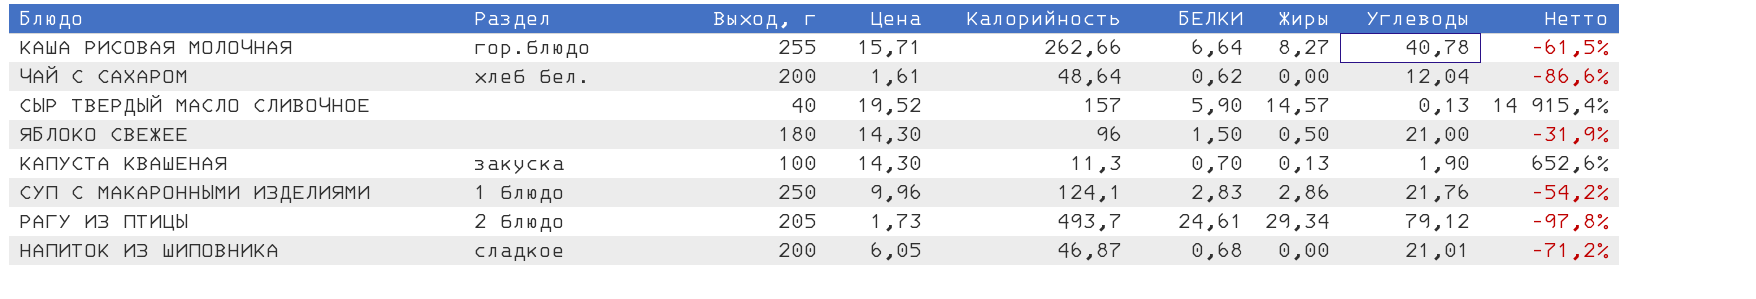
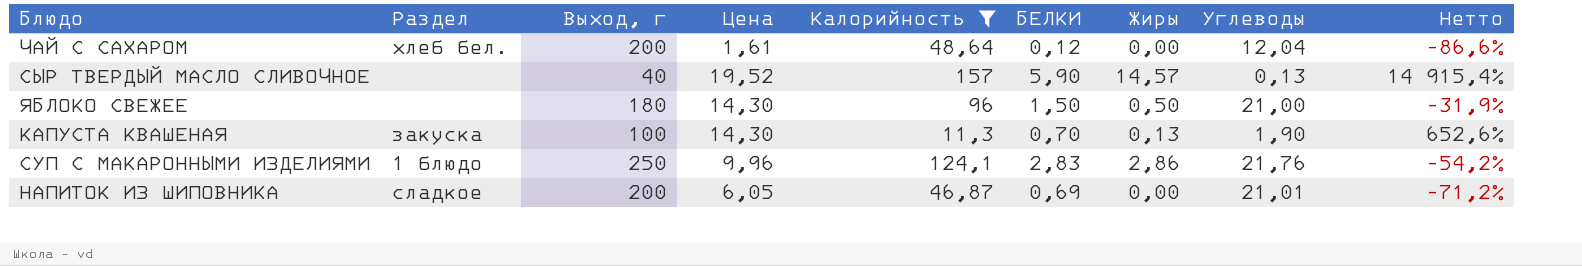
filter: none -> Калорийность <= 157
ЧАЙ С САХАРОМ | БЕЛКИ: 0,62 -> 0,12
НАПИТОК ИЗ ШИПОВНИКА | БЕЛКИ: 0,68 -> 0,69

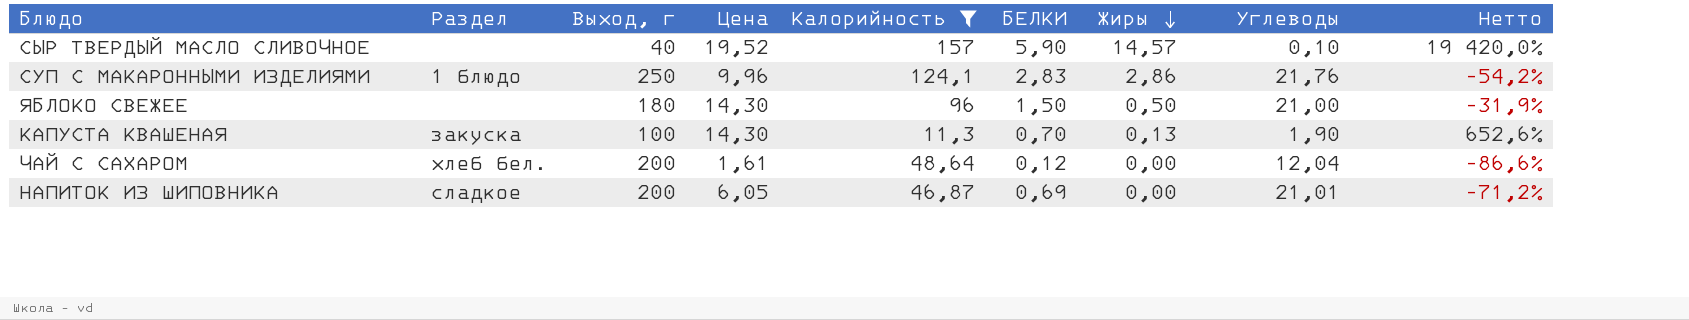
row order: none -> Жиры descending
СЫР ТВЕРДЫЙ МАСЛО СЛИВОЧНОЕ | Углеводы: 0,13 -> 0,10
СЫР ТВЕРДЫЙ МАСЛО СЛИВОЧНОЕ | Нетто: 14 915,4% -> 19 420,0%

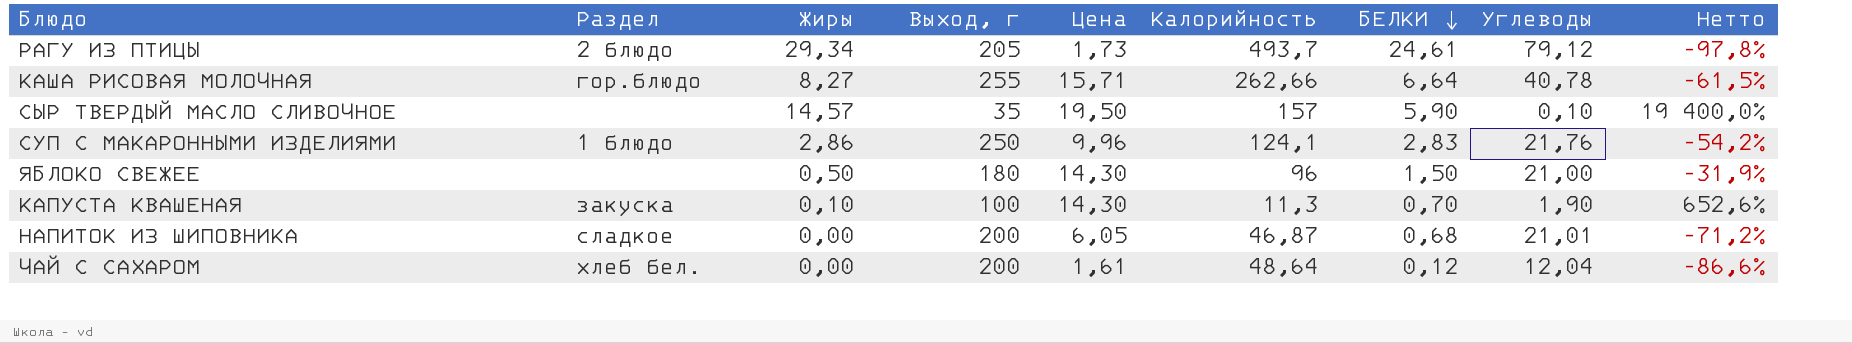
filter: Калорийность <= 157 -> none
row order: Жиры descending -> БЕЛКИ descending
column Жиры | position: 7 -> 3
СЫР ТВЕРДЫЙ МАСЛО СЛИВОЧНОЕ | Выход, г: 40 -> 35
СЫР ТВЕРДЫЙ МАСЛО СЛИВОЧНОЕ | Цена: 19,52 -> 19,50
СЫР ТВЕРДЫЙ МАСЛО СЛИВОЧНОЕ | Нетто: 19 420,0% -> 19 400,0%
КАПУСТА КВАШЕНАЯ | Жиры: 0,13 -> 0,10
НАПИТОК ИЗ ШИПОВНИКА | БЕЛКИ: 0,69 -> 0,68

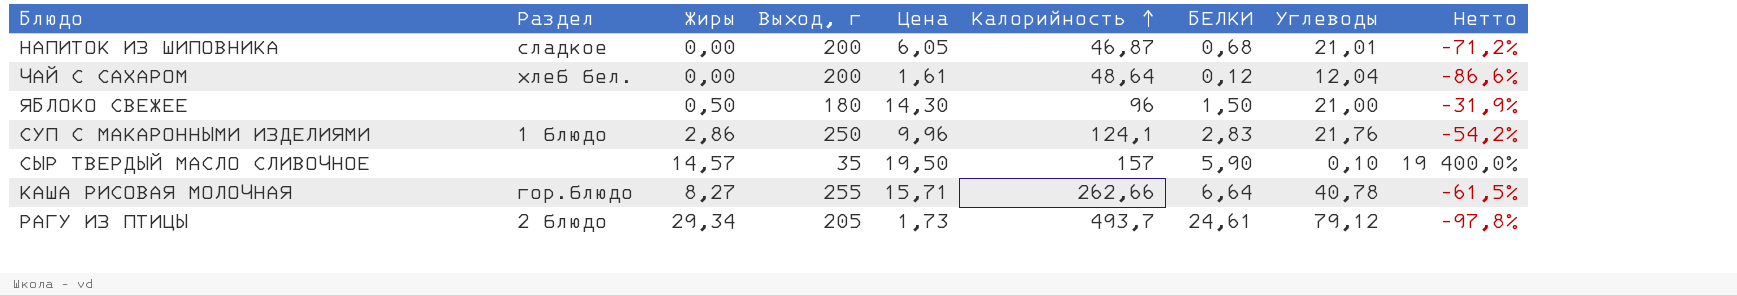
row order: БЕЛКИ descending -> Калорийность ascending
row КАПУСТА КВАШЕНАЯ: закуска | 0,10 | 100 | 14,30 | 11,3 | 0,70 | 1,90 | 652,6% -> none

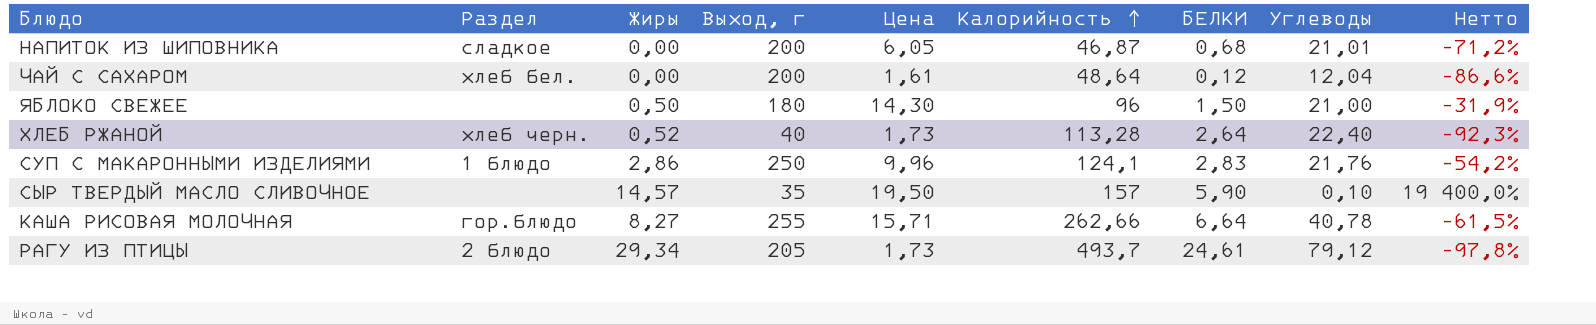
row ХЛЕБ РЖАНОЙ: none -> хлеб черн. | 0,52 | 40 | 1,73 | 113,28 | 2,64 | 22,40 | -92,3%

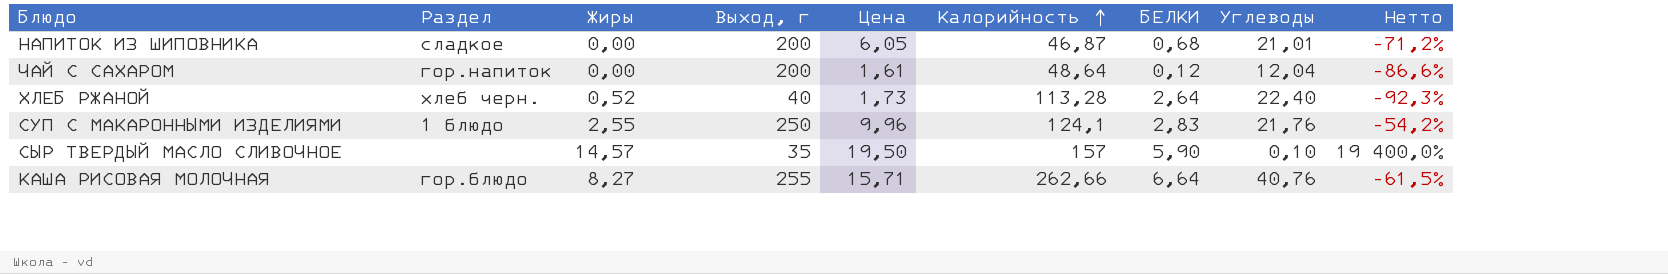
row ЯБЛОКО СВЕЖЕЕ: none | 0,50 | 180 | 14,30 | 96 | 1,50 | 21,00 | -31,9% -> none
row РАГУ ИЗ ПТИЦЫ: 2 блюдо | 29,34 | 205 | 1,73 | 493,7 | 24,61 | 79,12 | -97,8% -> none
ЧАЙ С САХАРОМ | Раздел: хлеб бел. -> гор.напиток
СУП С МАКАРОННЫМИ ИЗДЕЛИЯМИ | Жиры: 2,86 -> 2,55
КАША РИСОВАЯ МОЛОЧНАЯ | Углеводы: 40,78 -> 40,76

